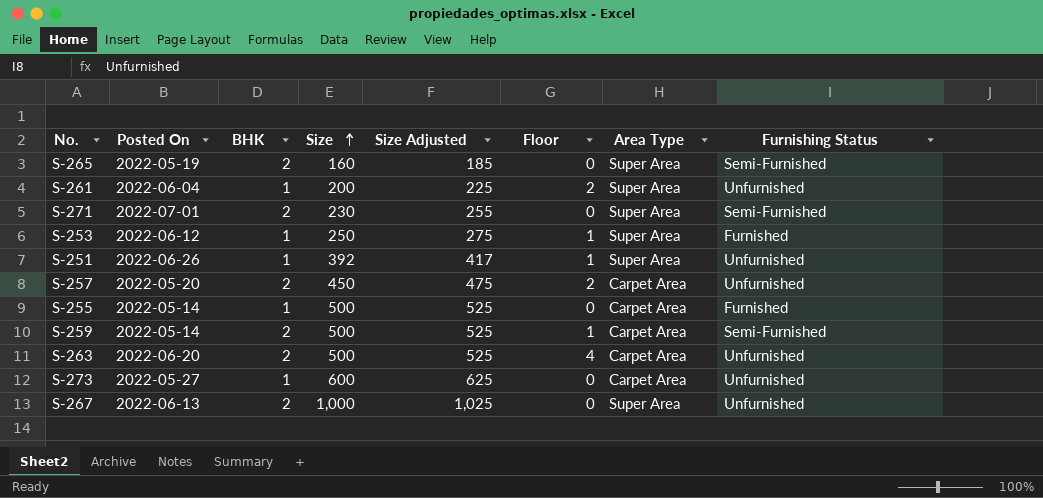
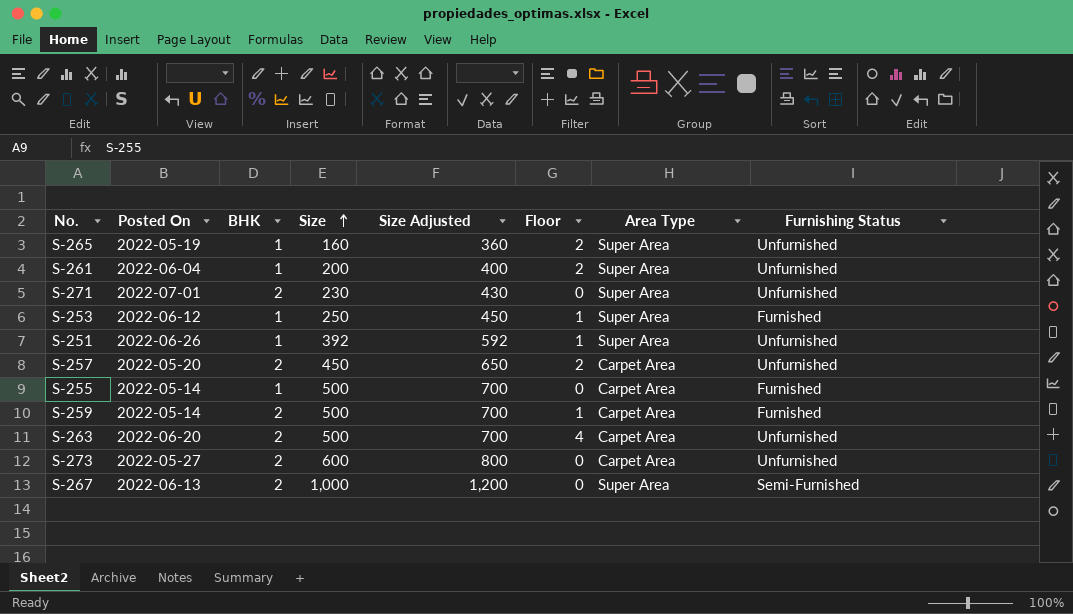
column Size Adjusted | formula: [Size] + 25 -> [Size] + 200
S-265 | BHK: 2 -> 1
S-265 | Floor: 0 -> 2
S-265 | Furnishing Status: Semi-Furnished -> Unfurnished
S-271 | Furnishing Status: Semi-Furnished -> Unfurnished
S-259 | Furnishing Status: Semi-Furnished -> Furnished
S-273 | BHK: 1 -> 2
S-267 | Furnishing Status: Unfurnished -> Semi-Furnished

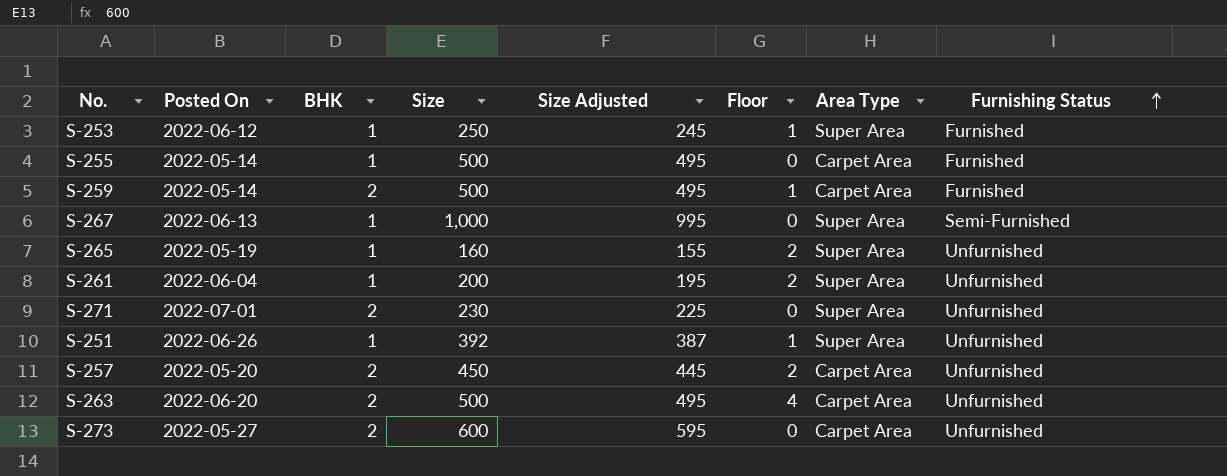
row order: Size ascending -> Furnishing Status ascending
column Size Adjusted | formula: [Size] + 200 -> [Size] - 5
S-267 | BHK: 2 -> 1

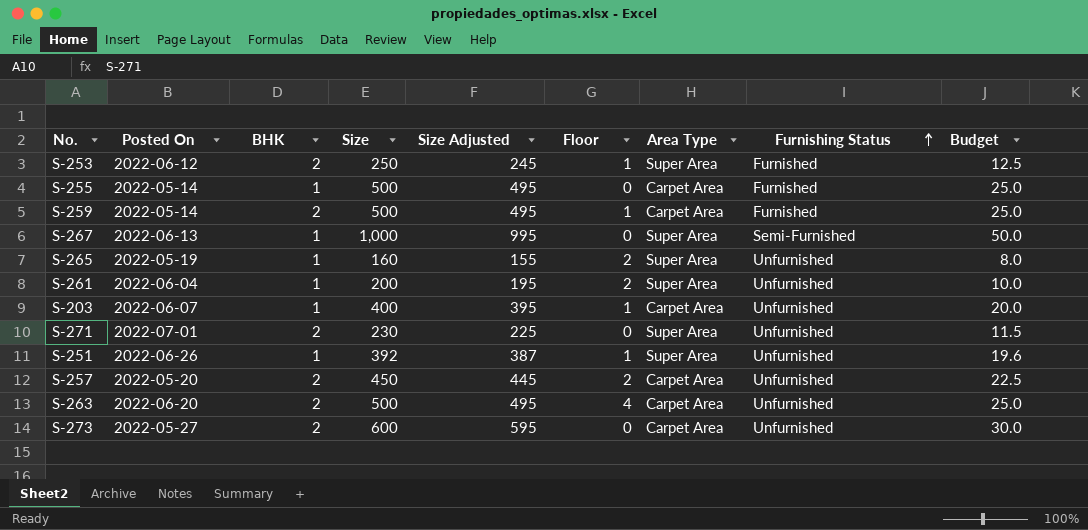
column Budget | formula: none -> [Size] * 0.05
S-253 | BHK: 1 -> 2
row S-203: none -> 2022-06-07 | 1 | 400 | 395 | 1 | Carpet Area | Unfurnished | 20.0

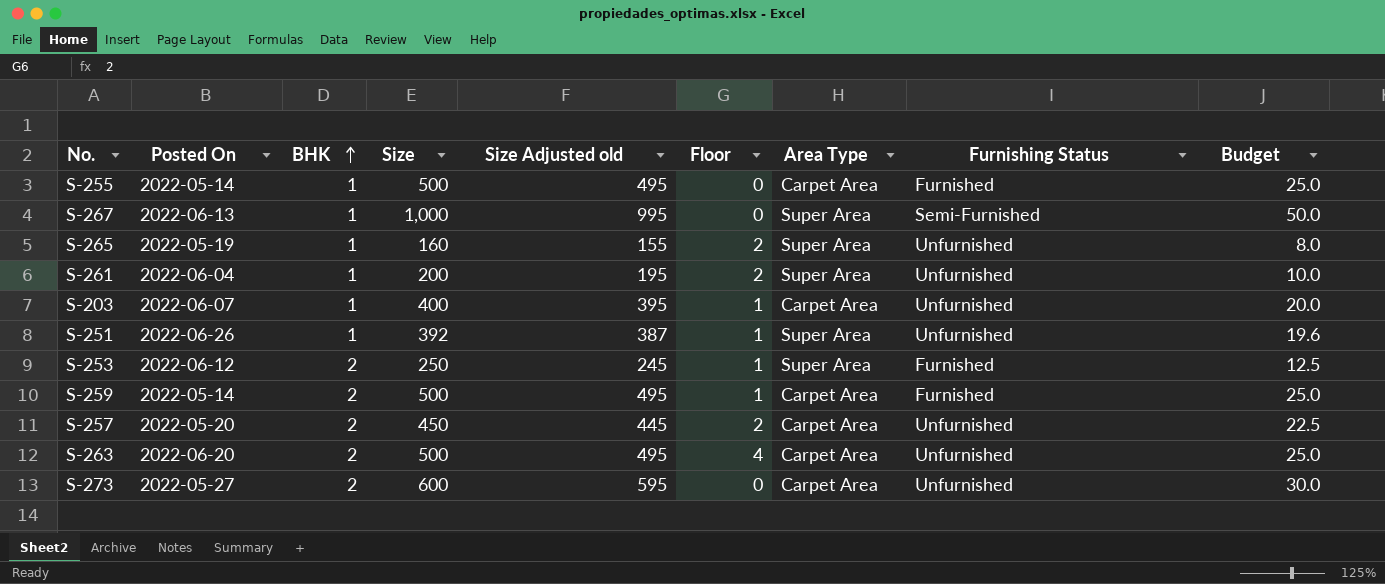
row order: Furnishing Status ascending -> BHK ascending
column name: Size Adjusted -> Size Adjusted old
row S-271: 2022-07-01 | 2 | 230 | 225 | 0 | Super Area | Unfurnished | 11.5 -> none

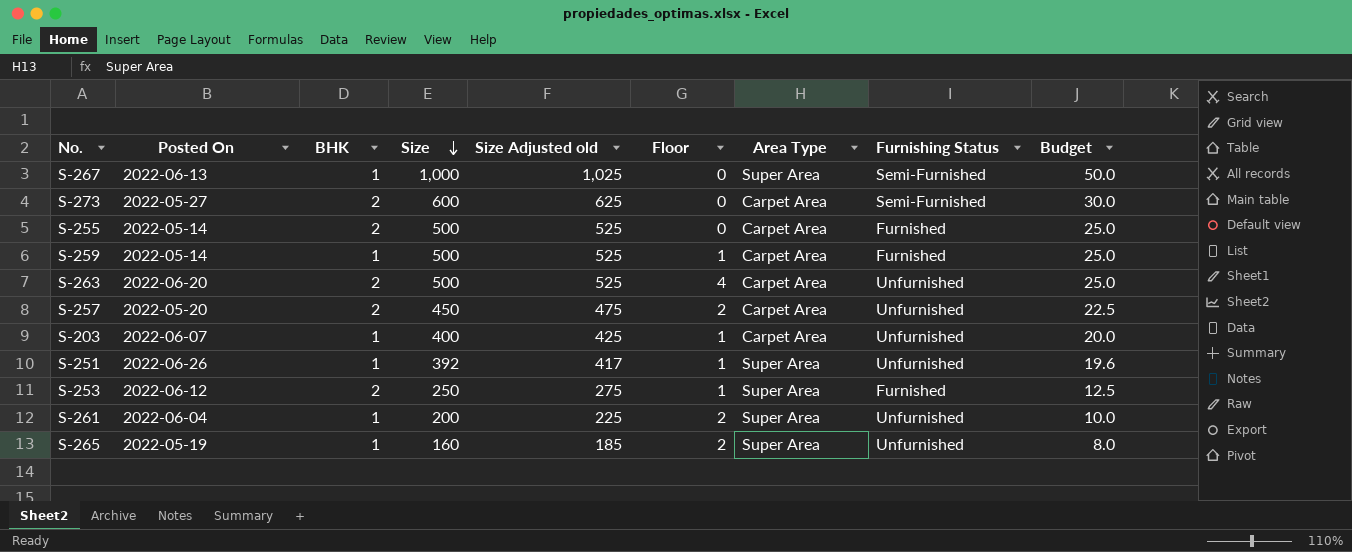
row order: BHK ascending -> Size descending
column Size Adjusted old | formula: [Size] - 5 -> [Size] + 25
S-273 | Furnishing Status: Unfurnished -> Semi-Furnished
S-255 | BHK: 1 -> 2
S-259 | BHK: 2 -> 1

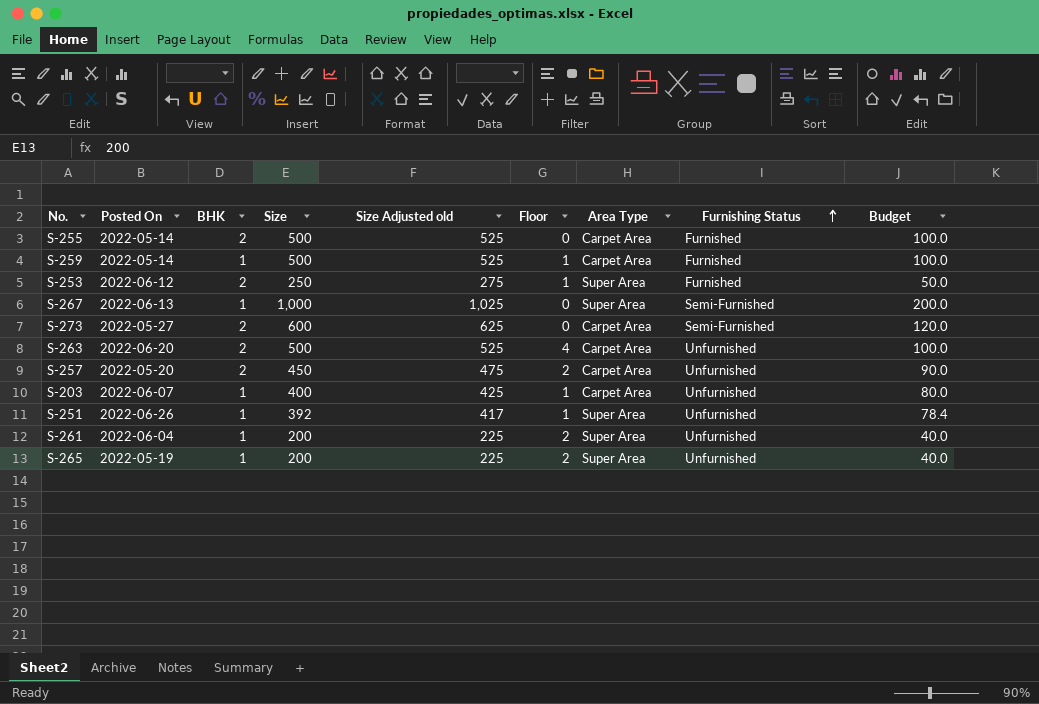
row order: Size descending -> Furnishing Status ascending
column Budget | formula: [Size] * 0.05 -> [Size] * 0.2
S-265 | Size: 160 -> 200
S-265 | Size Adjusted old: 185 -> 225

